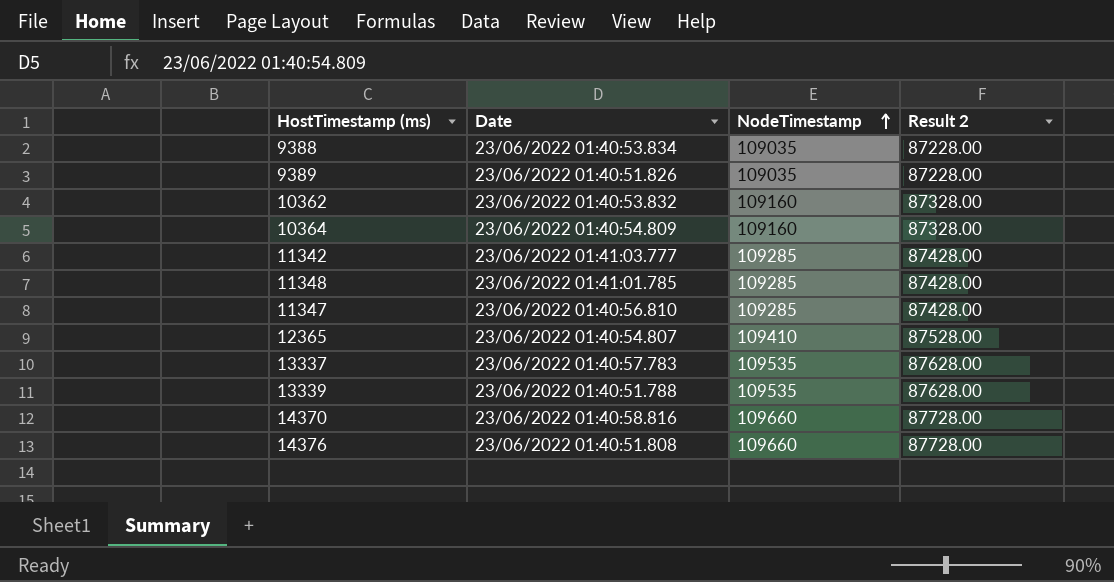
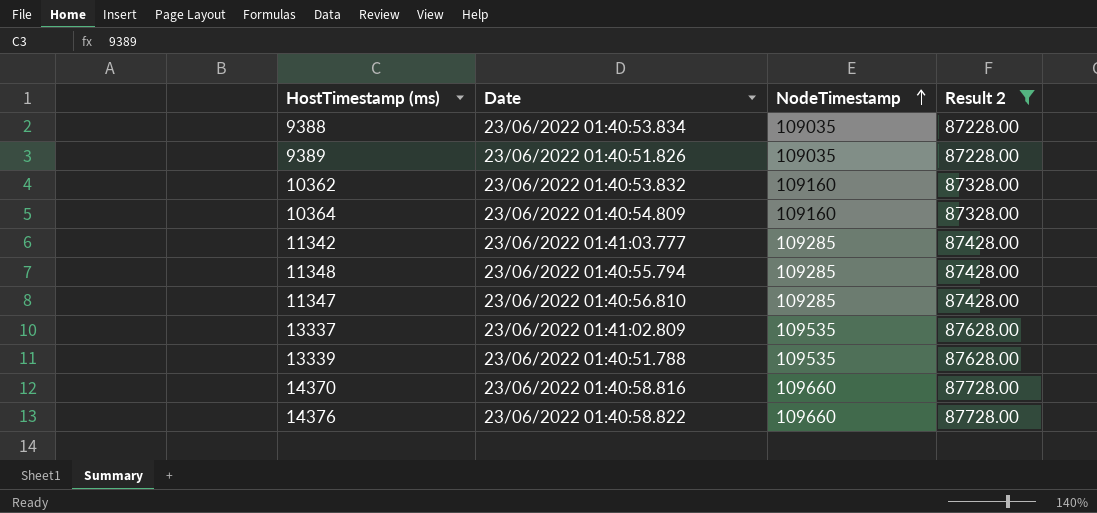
filter: none -> Result 2 != 87528.00
11348 | Date: 23/06/2022 01:41:01.785 -> 23/06/2022 01:40:55.794
13337 | Date: 23/06/2022 01:40:57.783 -> 23/06/2022 01:41:02.809
14376 | Date: 23/06/2022 01:40:51.808 -> 23/06/2022 01:40:58.822

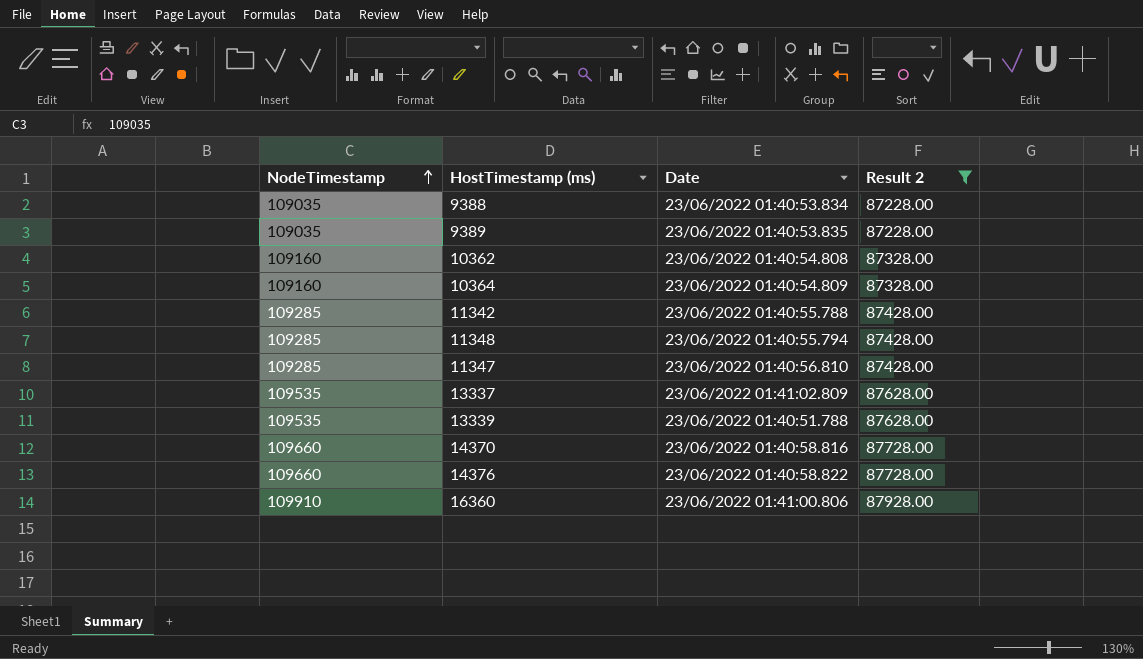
column NodeTimestamp | position: 3 -> 1
9389 | Date: 23/06/2022 01:40:51.826 -> 23/06/2022 01:40:53.835
10362 | Date: 23/06/2022 01:40:53.832 -> 23/06/2022 01:40:54.808
11342 | Date: 23/06/2022 01:41:03.777 -> 23/06/2022 01:40:55.788
row 16360: none -> 109910 | 23/06/2022 01:41:00.806 | 87928.00

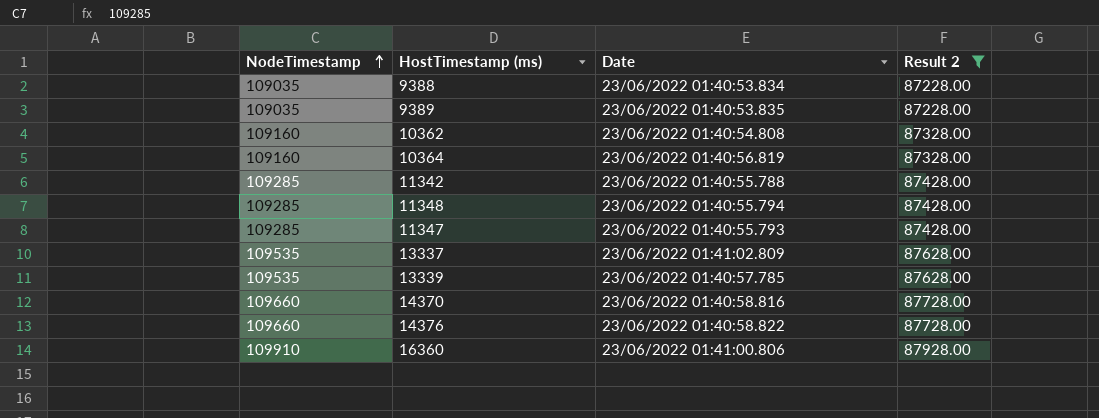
10364 | Date: 23/06/2022 01:40:54.809 -> 23/06/2022 01:40:56.819
11347 | Date: 23/06/2022 01:40:56.810 -> 23/06/2022 01:40:55.793
13339 | Date: 23/06/2022 01:40:51.788 -> 23/06/2022 01:40:57.785

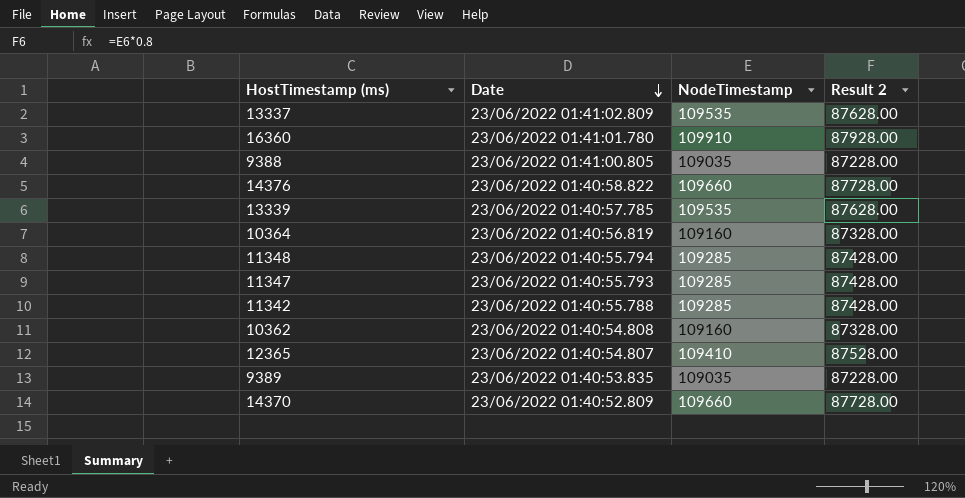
filter: Result 2 != 87528.00 -> none
row order: NodeTimestamp ascending -> Date descending
column NodeTimestamp | position: 1 -> 3
16360 | Date: 23/06/2022 01:41:00.806 -> 23/06/2022 01:41:01.780
9388 | Date: 23/06/2022 01:40:53.834 -> 23/06/2022 01:41:00.805
14370 | Date: 23/06/2022 01:40:58.816 -> 23/06/2022 01:40:52.809

